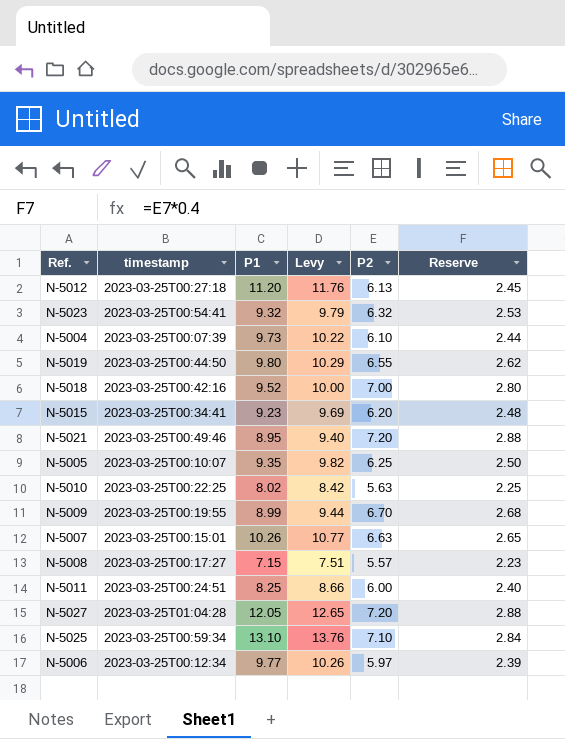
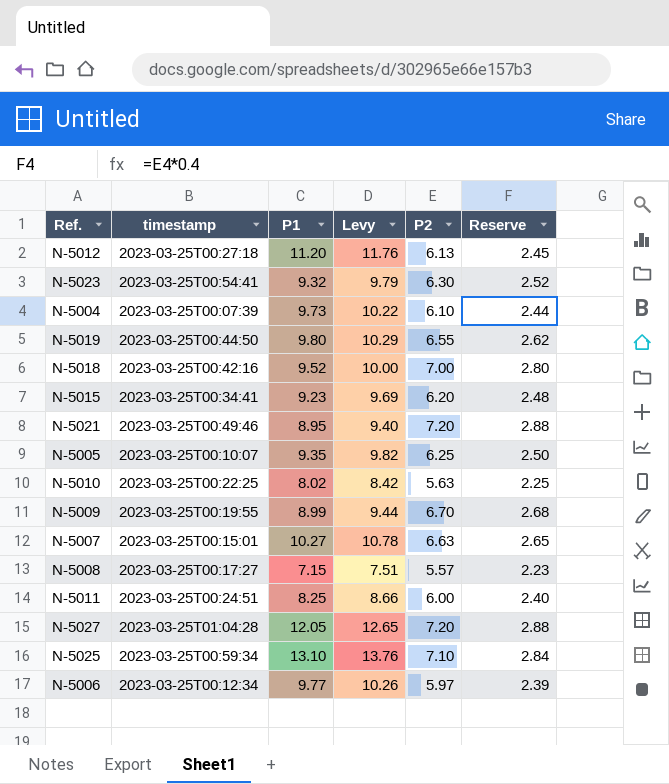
N-5023 | P2: 6.32 -> 6.30
N-5023 | Reserve: 2.53 -> 2.52
N-5007 | P1: 10.26 -> 10.27
N-5007 | Levy: 10.77 -> 10.78

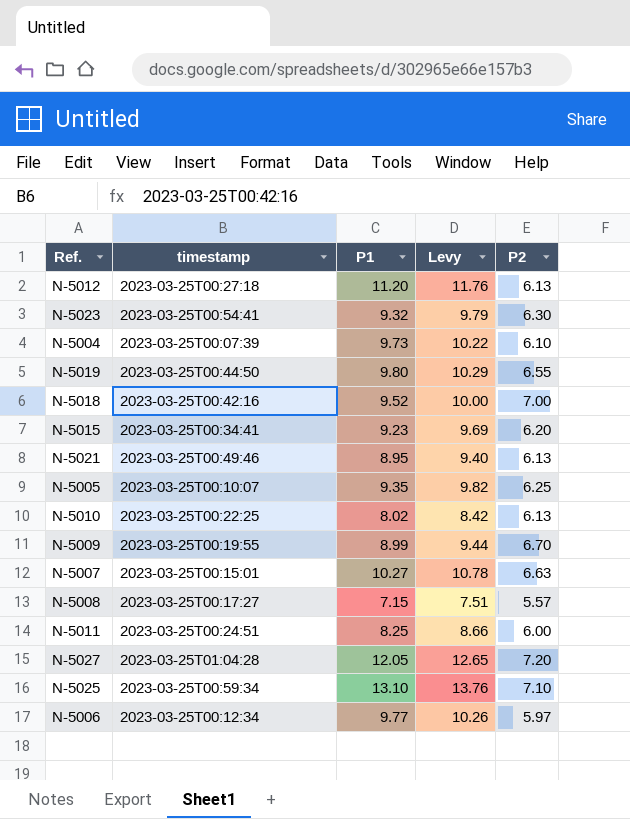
column Reserve | formula: [P2] * 0.4 -> none
N-5021 | P2: 7.20 -> 6.13
N-5010 | P2: 5.63 -> 6.13

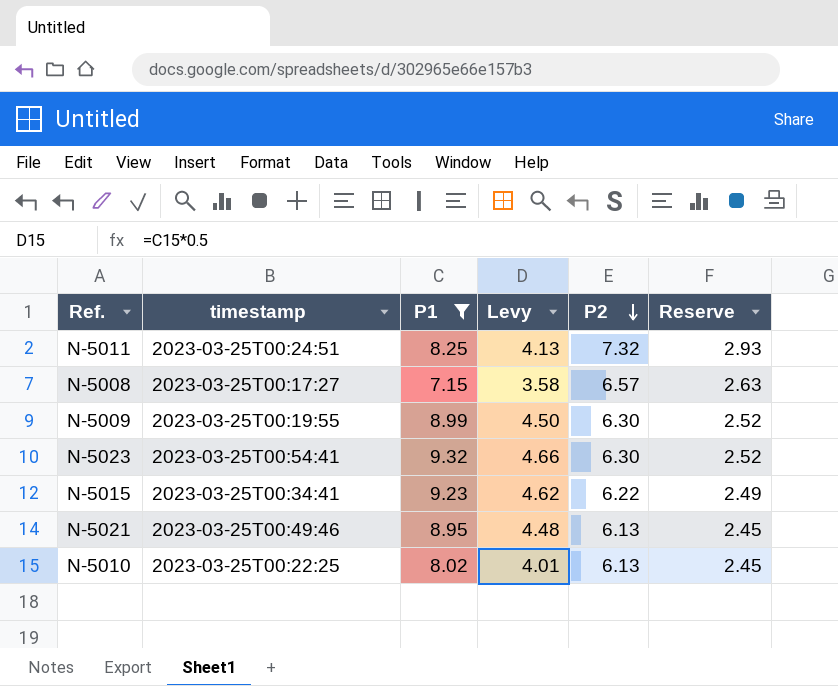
filter: none -> P1 <= 9.32
row order: none -> P2 descending
column Levy | formula: [P1] * 1.05 -> [P1] * 0.5
column Reserve | formula: none -> [P2] * 0.4
N-5011 | P2: 6.00 -> 7.32
N-5008 | P2: 5.57 -> 6.57
N-5009 | P2: 6.70 -> 6.30
N-5015 | P2: 6.20 -> 6.22

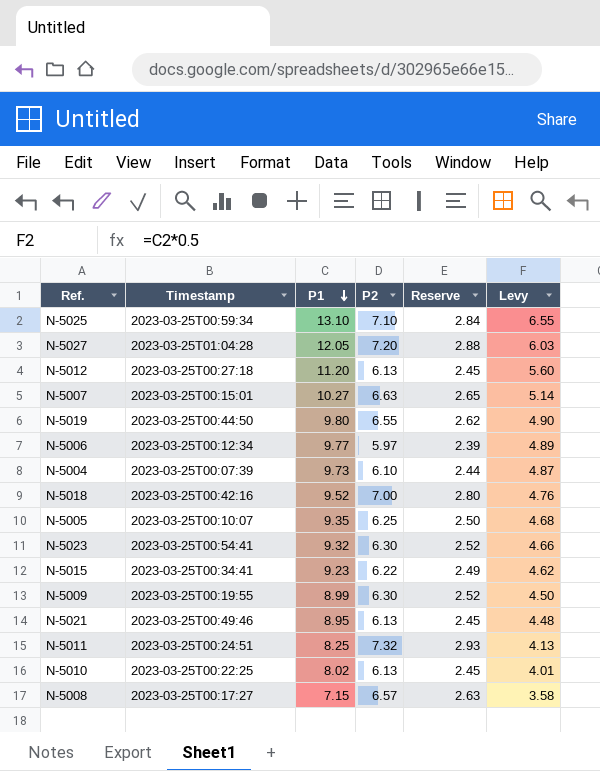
filter: P1 <= 9.32 -> none
row order: P2 descending -> P1 descending
column name: timestamp -> Timestamp
column Levy | position: 4 -> 6

